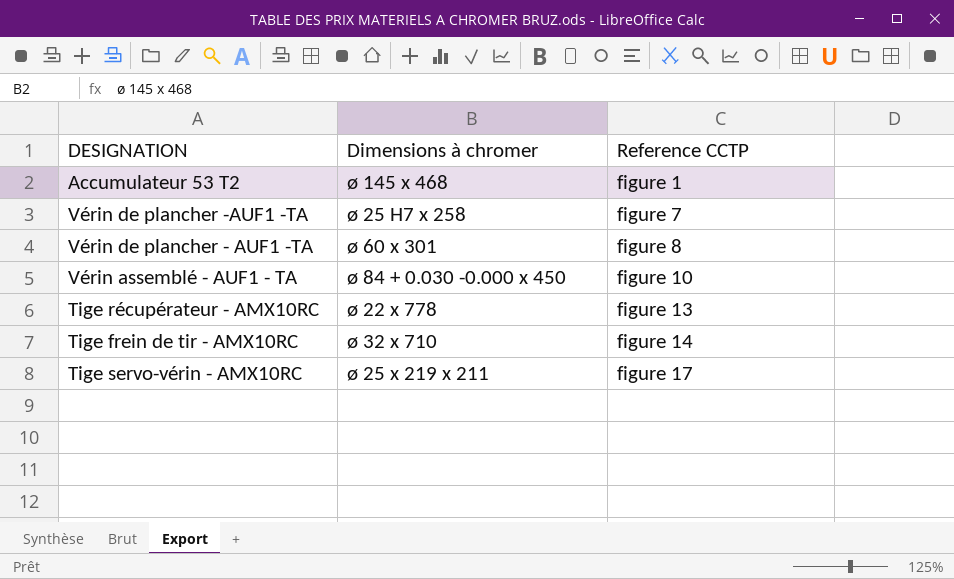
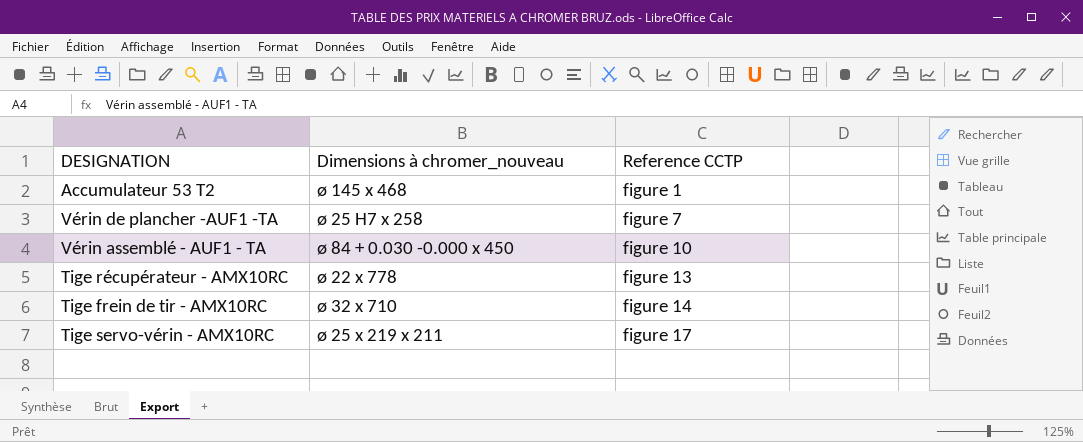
column name: Dimensions à chromer -> Dimensions à chromer_nouveau
row Vérin de plancher - AUF1 -TA: ø 60 x 301 | figure 8 -> none

